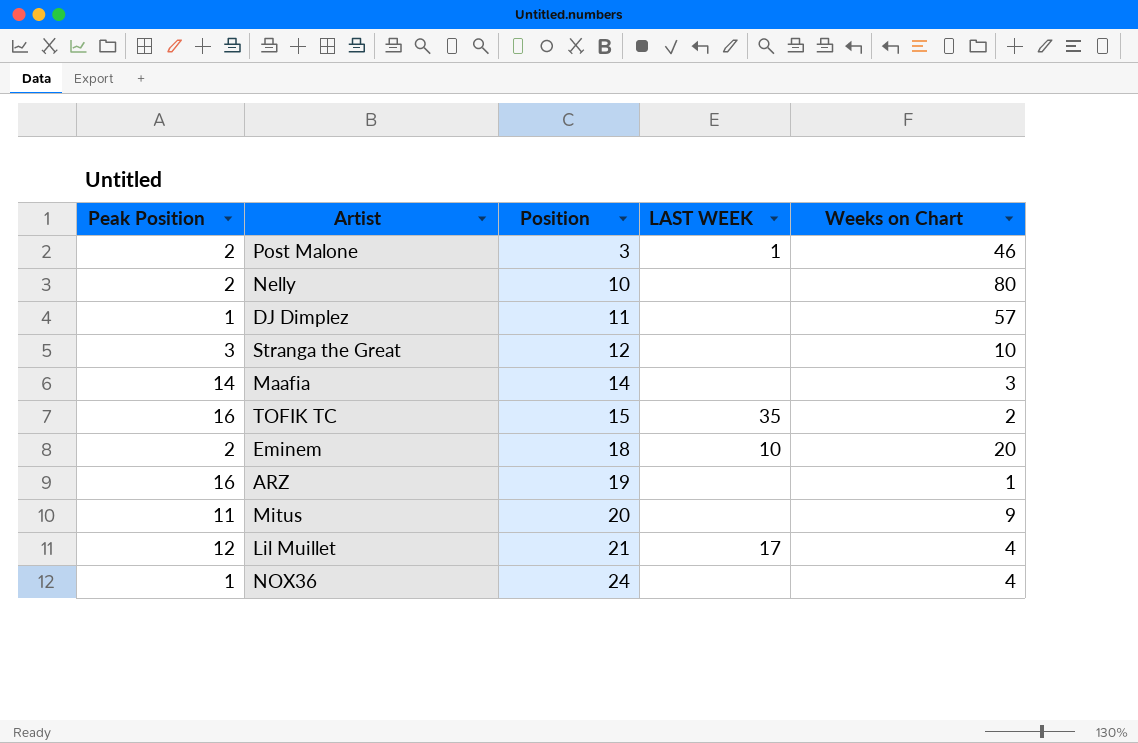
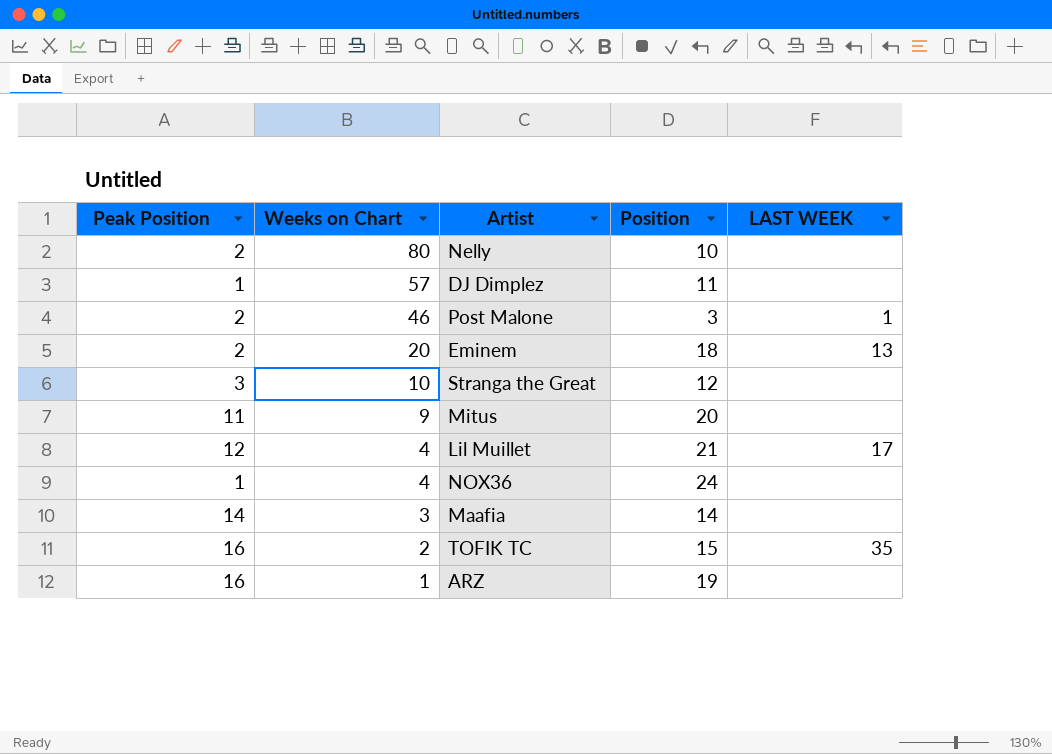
row order: Position ascending -> Weeks on Chart descending
column Weeks on Chart | position: 5 -> 2
Eminem | LAST WEEK: 10 -> 13

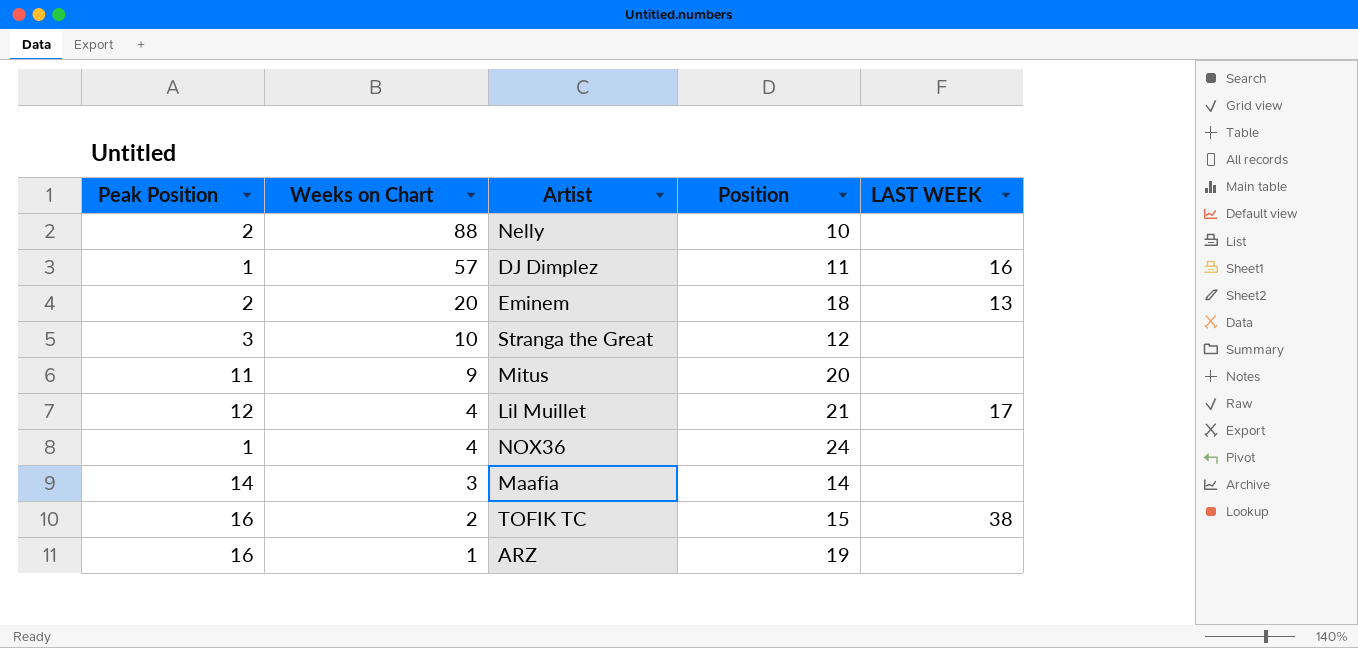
row Post Malone: 2 | 46 | 3 | 1 -> none
Nelly | Weeks on Chart: 80 -> 88
DJ Dimplez | LAST WEEK: none -> 16
TOFIK TC | LAST WEEK: 35 -> 38

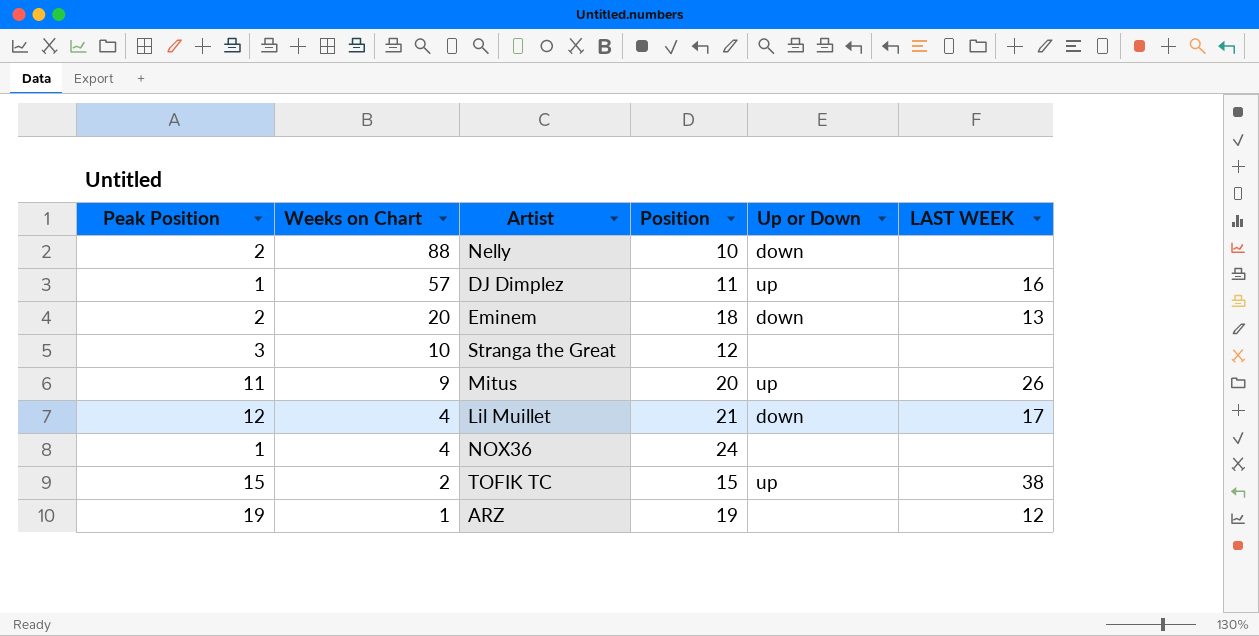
column Up or Down | position: none -> 5
row Maafia: 14 | 3 | 14 | none -> none
Mitus | LAST WEEK: none -> 26
TOFIK TC | Peak Position: 16 -> 15
ARZ | Peak Position: 16 -> 19
ARZ | LAST WEEK: none -> 12

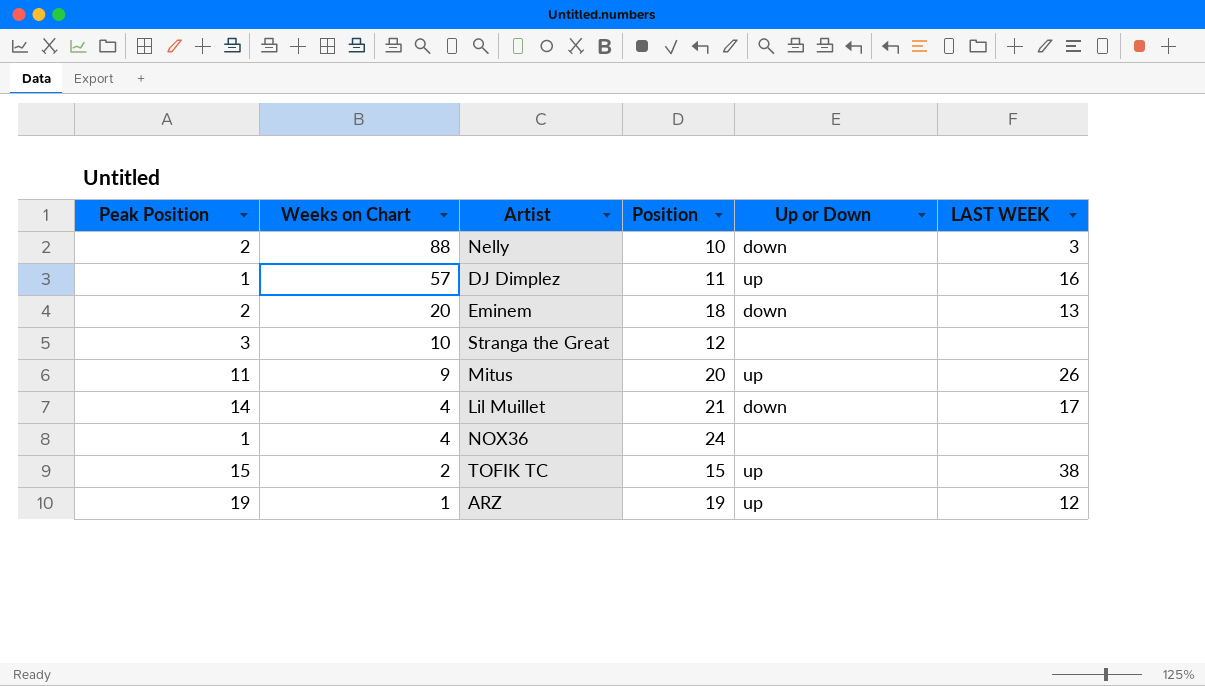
Nelly | LAST WEEK: none -> 3
Lil Muillet | Peak Position: 12 -> 14
ARZ | Up or Down: none -> up

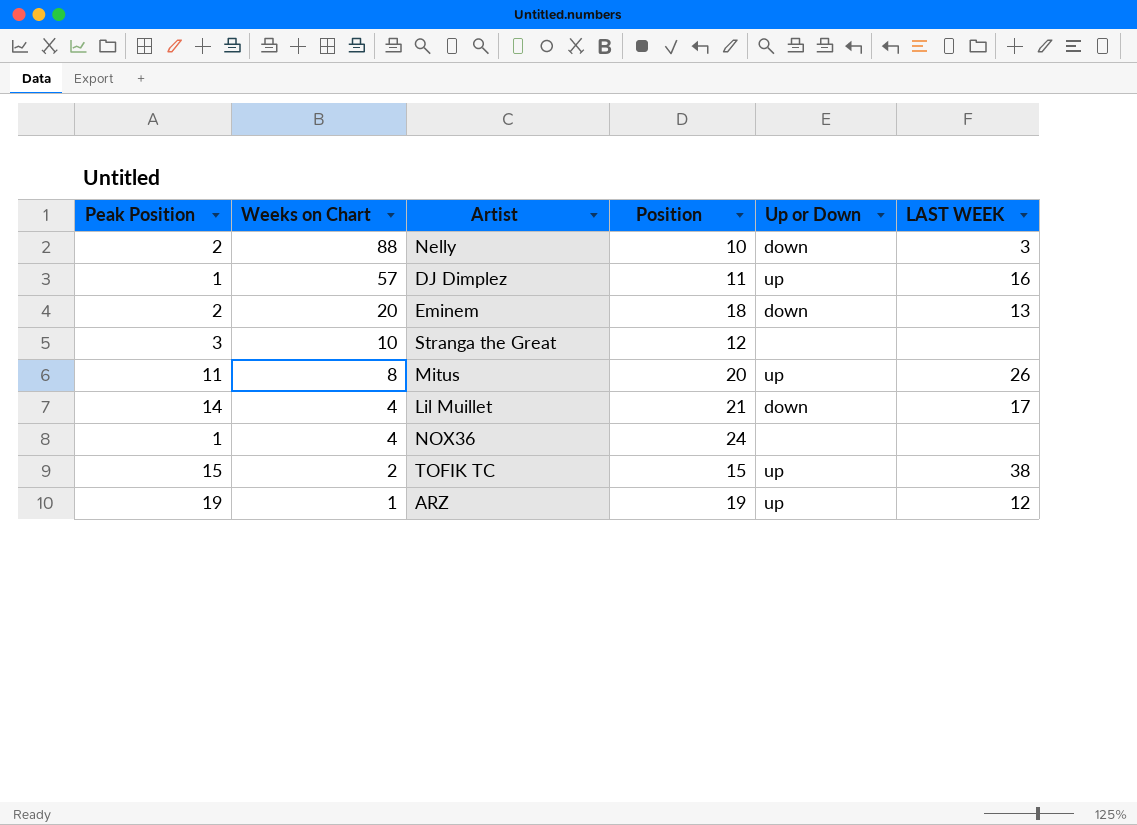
Mitus | Weeks on Chart: 9 -> 8

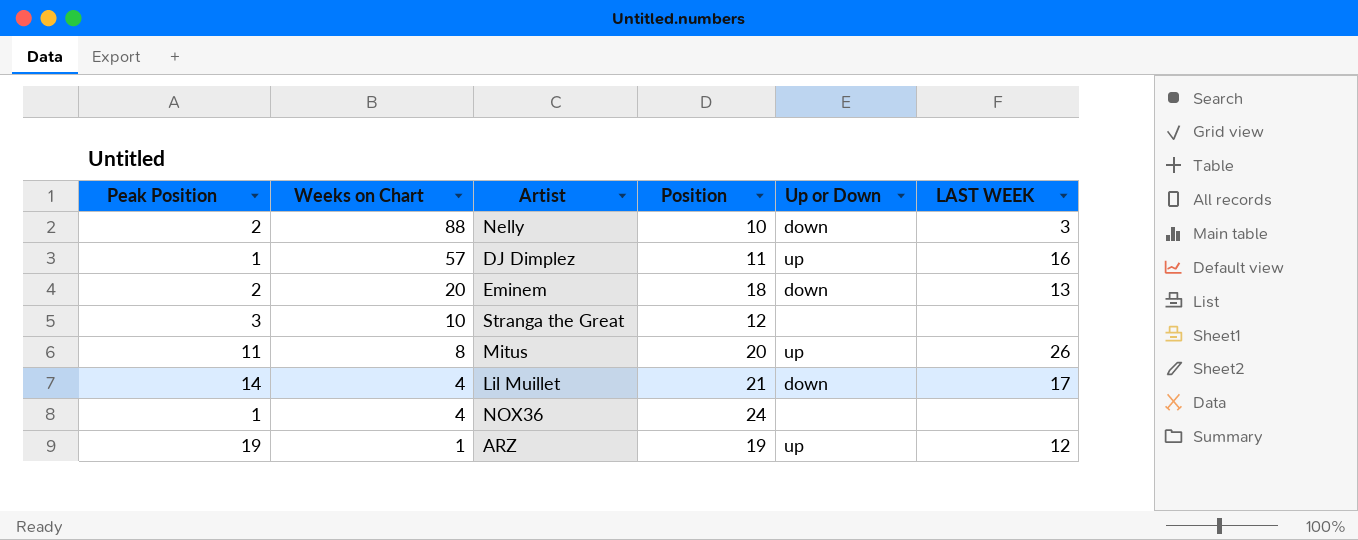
row TOFIK TC: 15 | 2 | 15 | up | 38 -> none

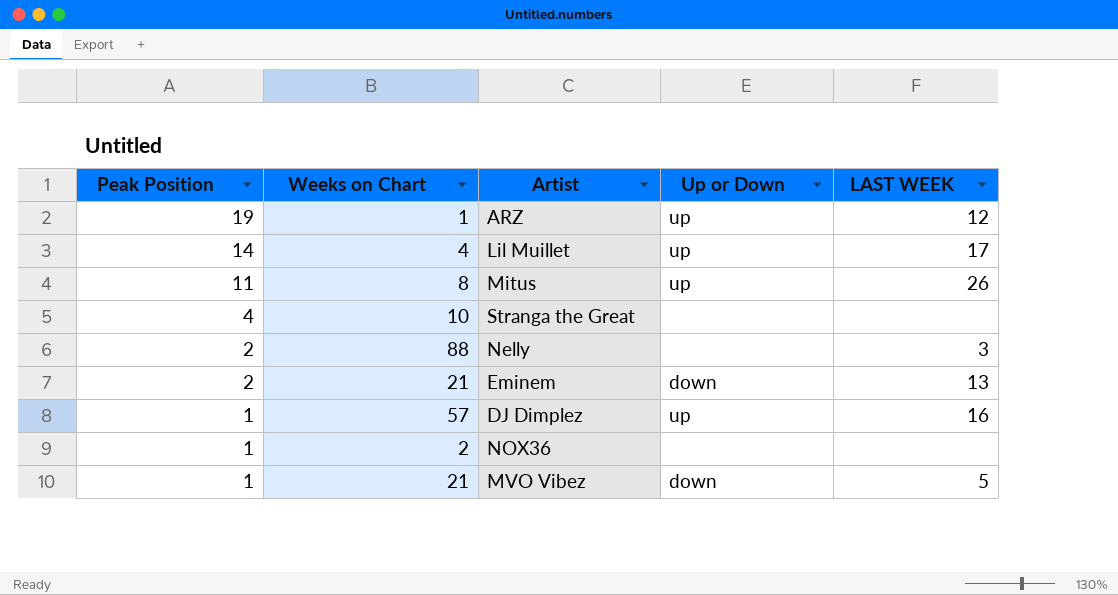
row order: Weeks on Chart descending -> Peak Position descending
column Position | position: 4 -> none
Lil Muillet | Up or Down: down -> up
Stranga the Great | Peak Position: 3 -> 4
Nelly | Up or Down: down -> none
Eminem | Weeks on Chart: 20 -> 21
NOX36 | Weeks on Chart: 4 -> 2
row MVO Vibez: none -> 1 | 21 | down | 5

